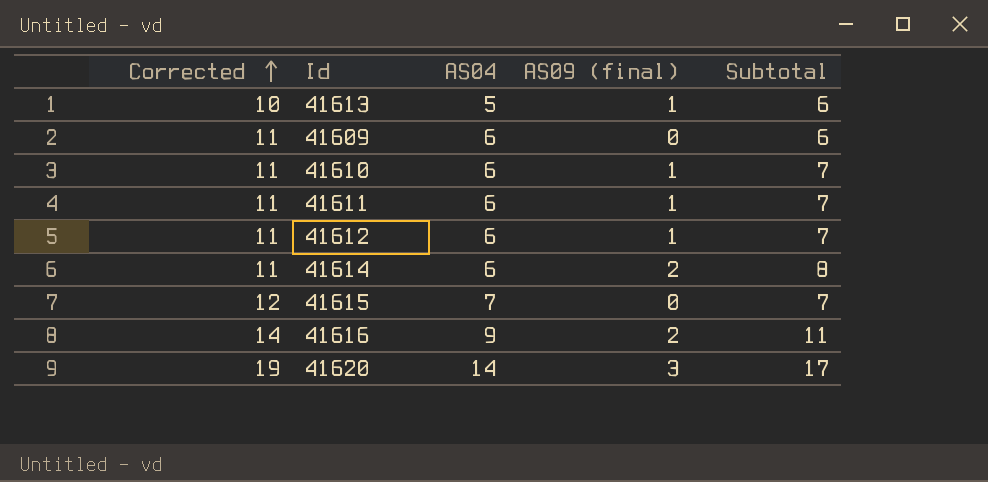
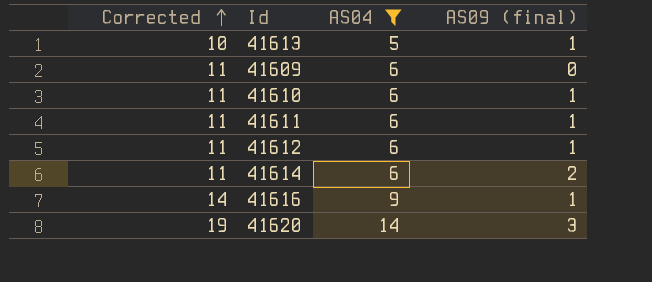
filter: none -> AS04 != 7
column Subtotal | formula: [AS04] + [AS09 (final)] -> none
41616 | AS09 (final): 2 -> 1

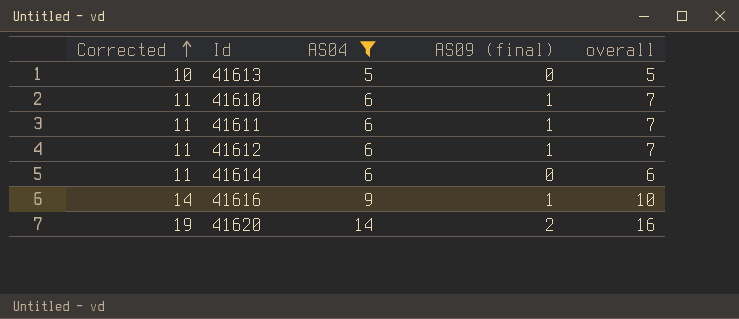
column overall | formula: none -> [AS04] + [AS09 (final)]
row 41609: 11 | 6 | 0 -> none
41613 | AS09 (final): 1 -> 0
41614 | AS09 (final): 2 -> 0
41620 | AS09 (final): 3 -> 2

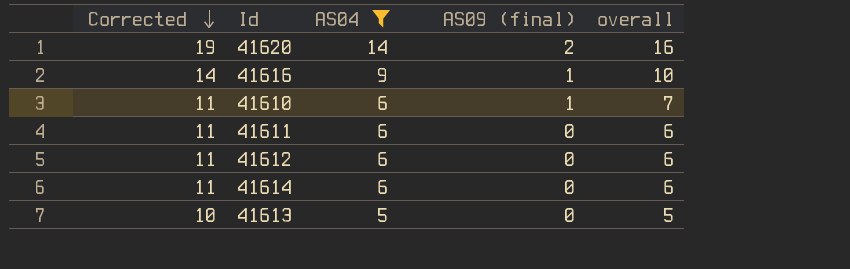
row order: Corrected ascending -> Corrected descending
41611 | AS09 (final): 1 -> 0
41611 | overall: 7 -> 6
41612 | AS09 (final): 1 -> 0
41612 | overall: 7 -> 6

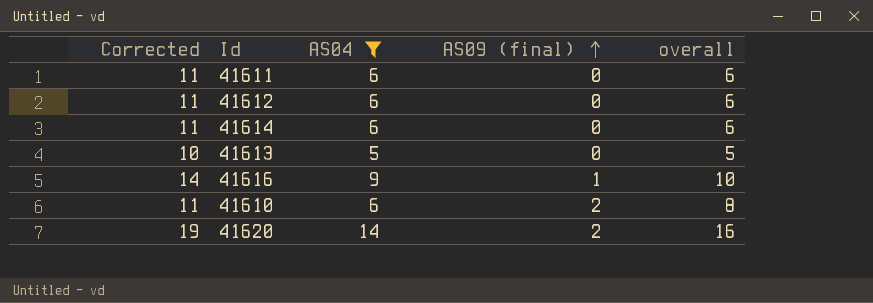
row order: Corrected descending -> AS09 (final) ascending
41610 | AS09 (final): 1 -> 2
41610 | overall: 7 -> 8

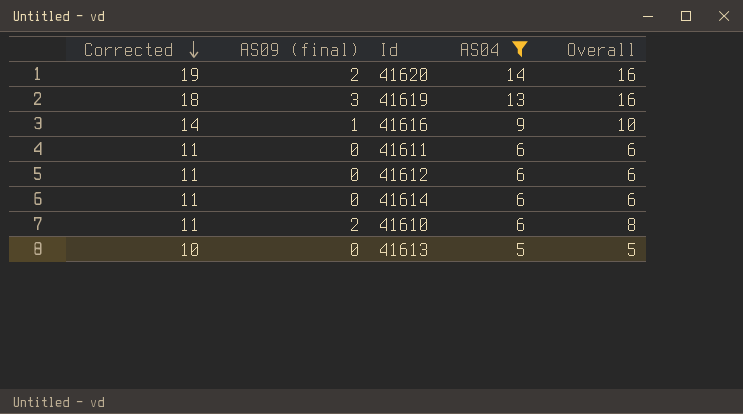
row order: AS09 (final) ascending -> Corrected descending
column AS09 (final) | position: 4 -> 2
column name: overall -> Overall
row 41619: none -> 18 | 3 | 13 | 16

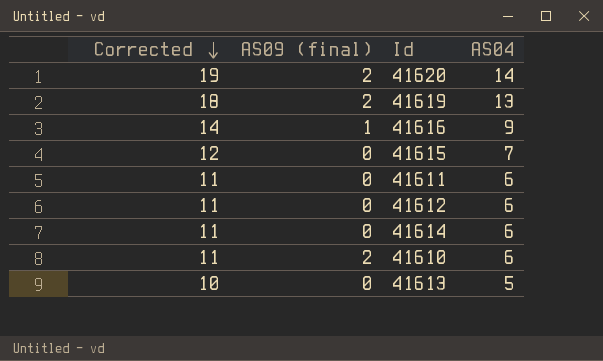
filter: AS04 != 7 -> none
column Overall | formula: [AS09 (final)] + [AS04] -> none
41619 | AS09 (final): 3 -> 2

